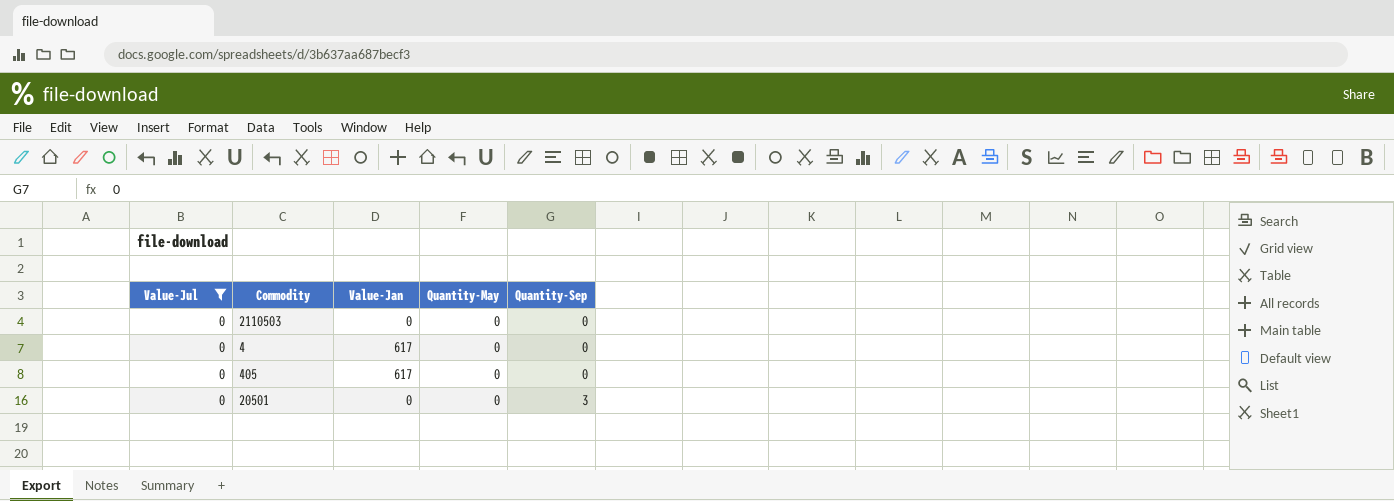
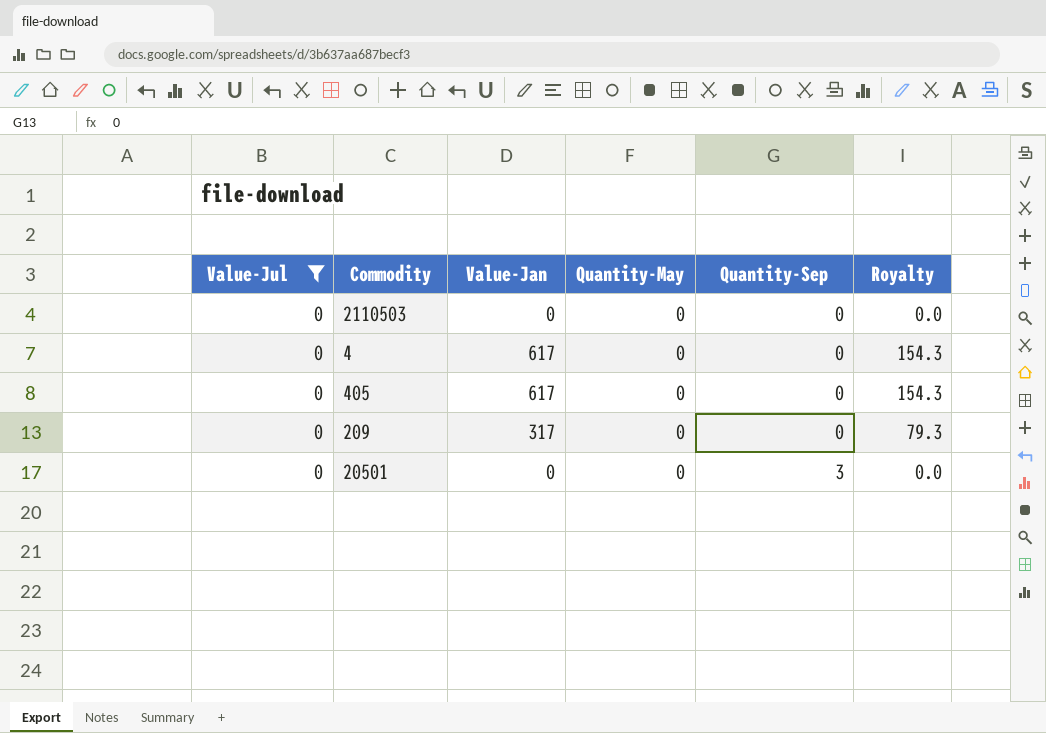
column Royalty | formula: none -> [Value-Jan] * 0.25
row 209: none -> 0 | 317 | 0 | 0 | 79.3

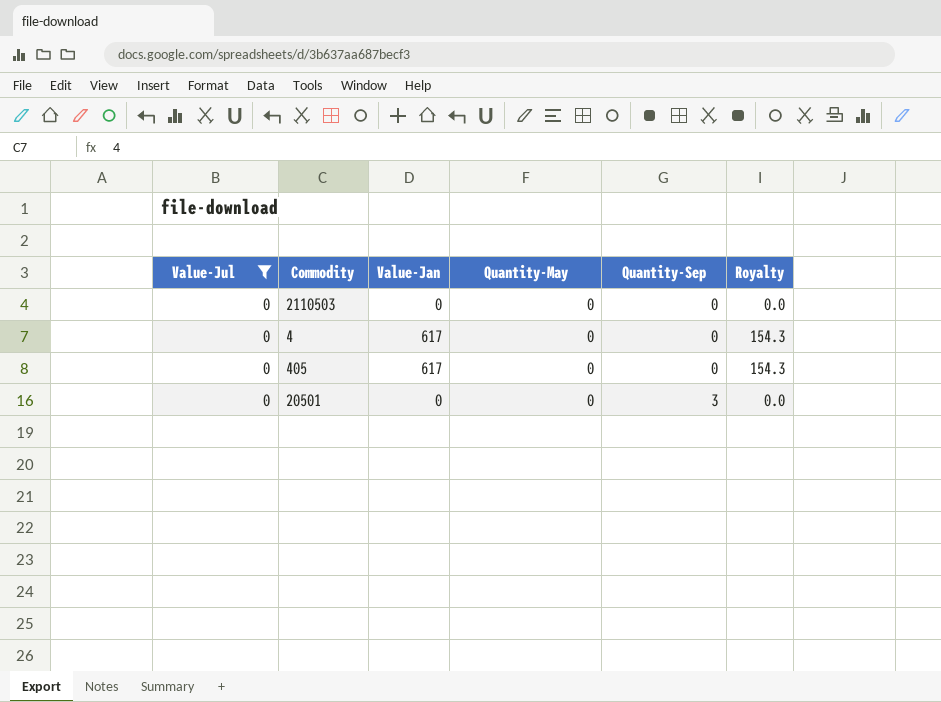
row 209: 0 | 317 | 0 | 0 | 79.3 -> none

